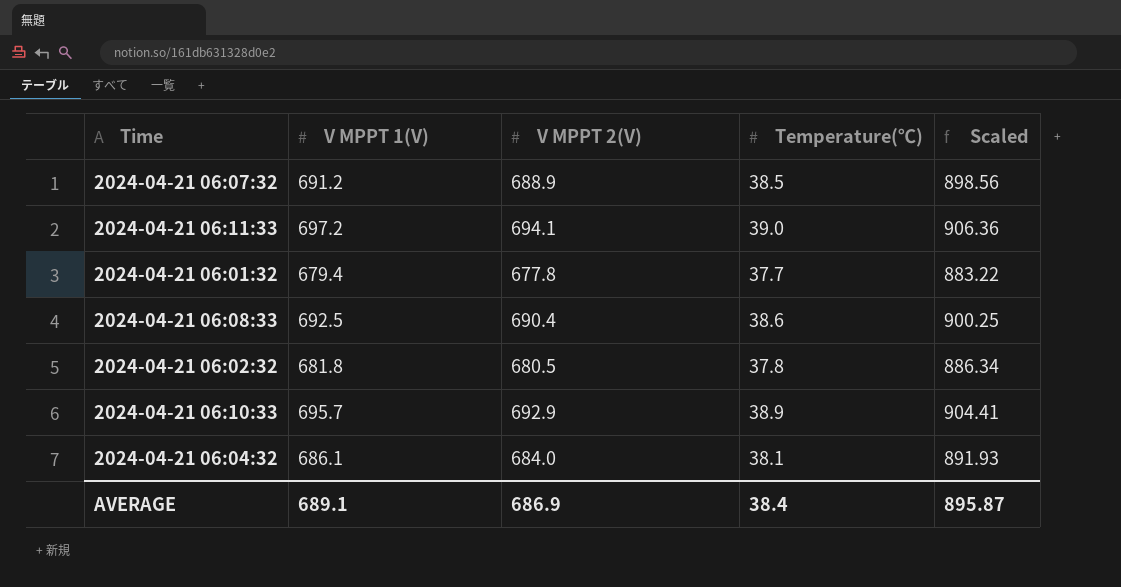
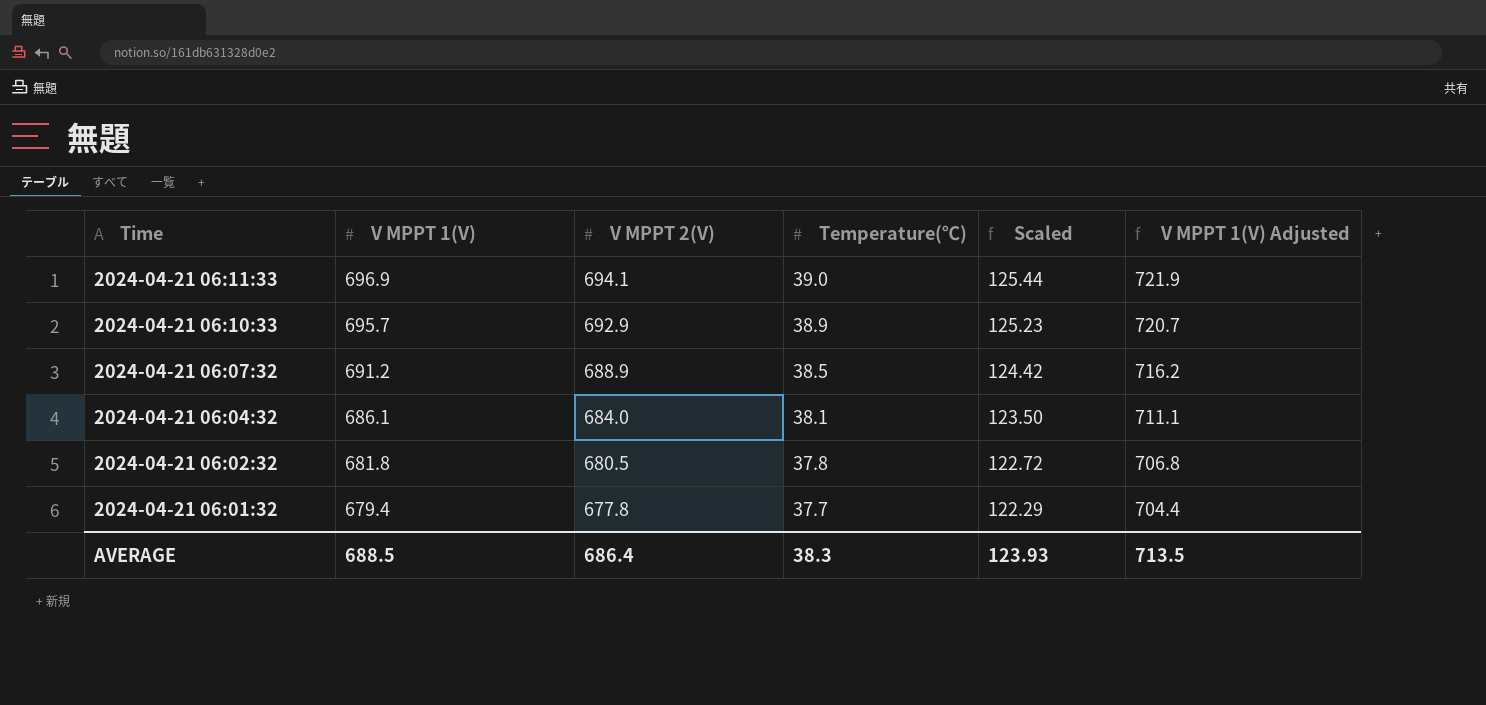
row order: none -> Time descending
column Scaled | formula: [V MPPT 1(V)] * 1.3 -> [V MPPT 1(V)] * 0.18
column V MPPT 1(V) Adjusted | formula: none -> [V MPPT 1(V)] + 25
row 2024-04-21 06:08:33: 692.5 | 690.4 | 38.6 | 900.25 -> none
2024-04-21 06:11:33 | V MPPT 1(V): 697.2 -> 696.9
AVERAGE | V MPPT 1(V): 689.1 -> 688.5
AVERAGE | V MPPT 2(V): 686.9 -> 686.4
AVERAGE | Temperature(℃): 38.4 -> 38.3
AVERAGE | Scaled: 895.87 -> 123.93

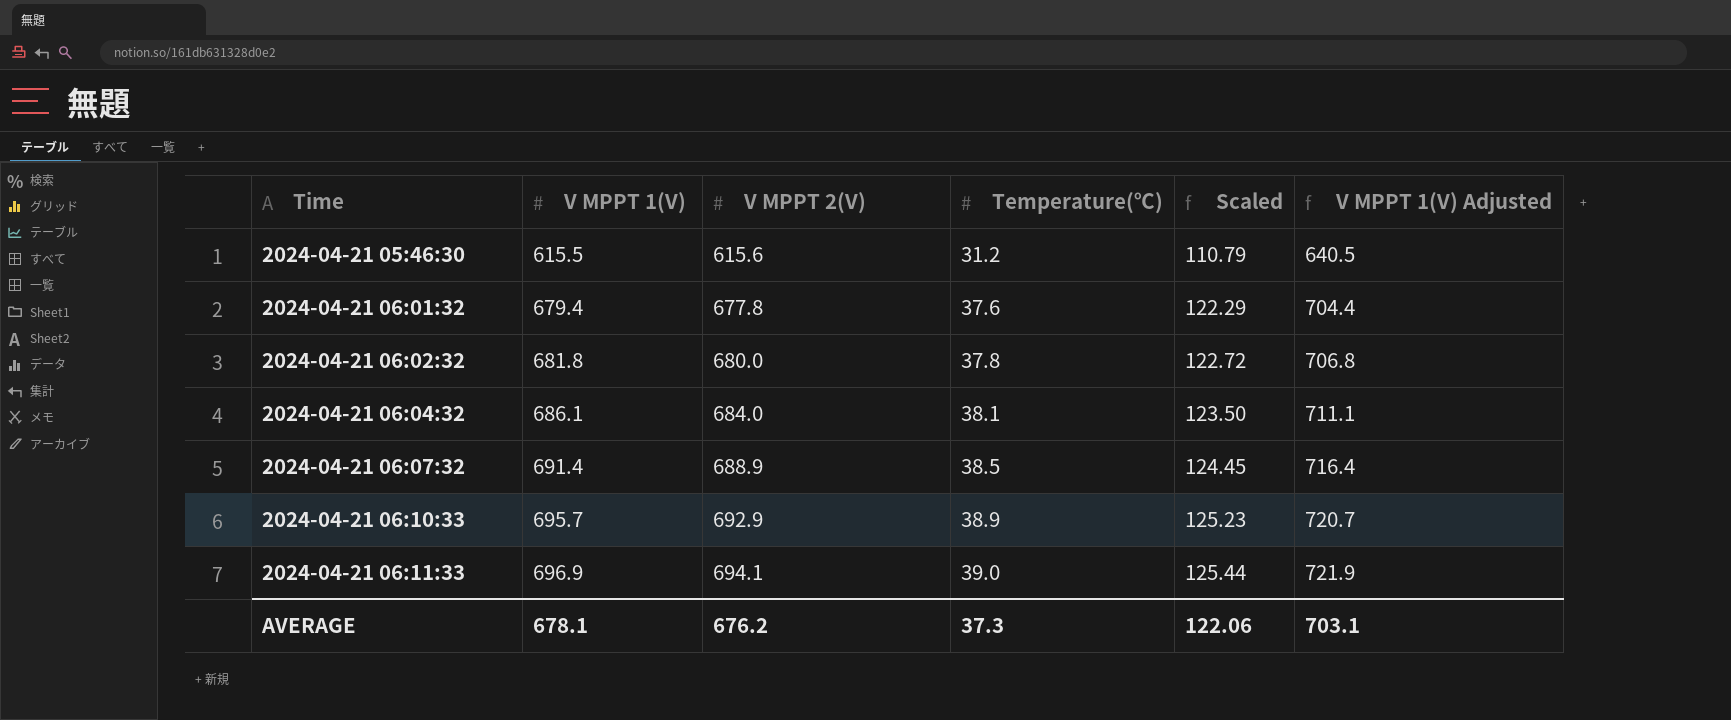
row order: Time descending -> Time ascending
row 2024-04-21 05:46:30: none -> 615.5 | 615.6 | 31.2 | 110.79 | 640.5
2024-04-21 06:01:32 | Temperature(℃): 37.7 -> 37.6
2024-04-21 06:02:32 | V MPPT 2(V): 680.5 -> 680.0
2024-04-21 06:07:32 | V MPPT 1(V): 691.2 -> 691.4
2024-04-21 06:07:32 | Scaled: 124.42 -> 124.45
2024-04-21 06:07:32 | V MPPT 1(V) Adjusted: 716.2 -> 716.4
AVERAGE | V MPPT 1(V): 688.5 -> 678.1
AVERAGE | V MPPT 2(V): 686.4 -> 676.2
AVERAGE | Temperature(℃): 38.3 -> 37.3
AVERAGE | Scaled: 123.93 -> 122.06
AVERAGE | V MPPT 1(V) Adjusted: 713.5 -> 703.1

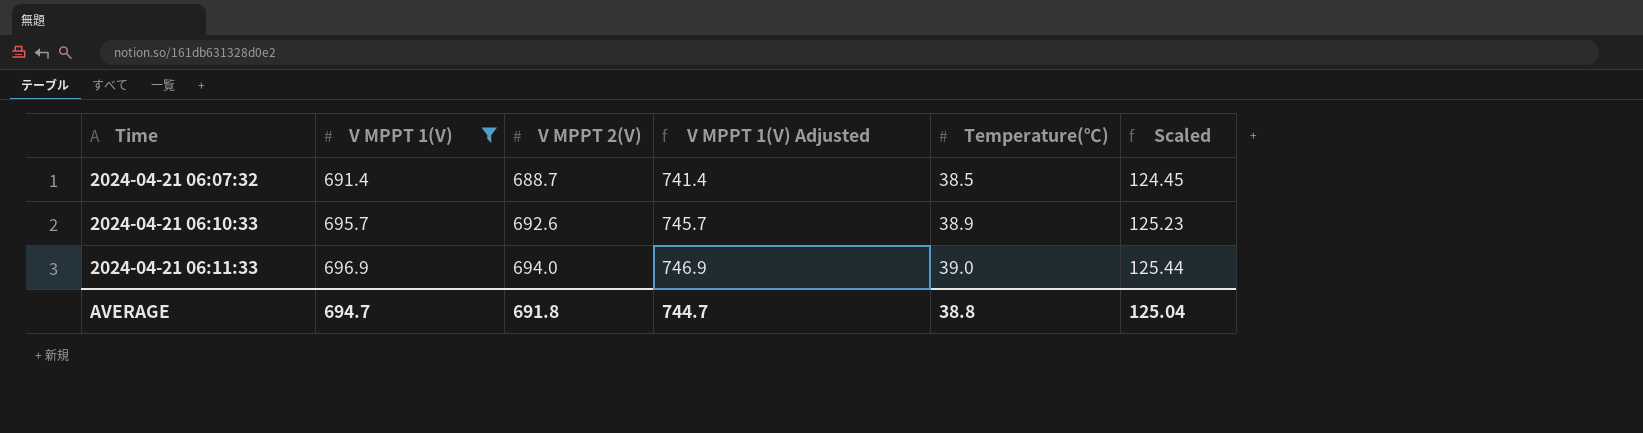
filter: none -> V MPPT 1(V) >= 691.4
column V MPPT 1(V) Adjusted | formula: [V MPPT 1(V)] + 25 -> [V MPPT 1(V)] + 50
column V MPPT 1(V) Adjusted | position: 6 -> 4
2024-04-21 06:07:32 | V MPPT 2(V): 688.9 -> 688.7
2024-04-21 06:10:33 | V MPPT 2(V): 692.9 -> 692.6
2024-04-21 06:11:33 | V MPPT 2(V): 694.1 -> 694.0
AVERAGE | V MPPT 1(V): 678.1 -> 694.7
AVERAGE | V MPPT 2(V): 676.2 -> 691.8
AVERAGE | V MPPT 1(V) Adjusted: 703.1 -> 744.7
AVERAGE | Temperature(℃): 37.3 -> 38.8
AVERAGE | Scaled: 122.06 -> 125.04

